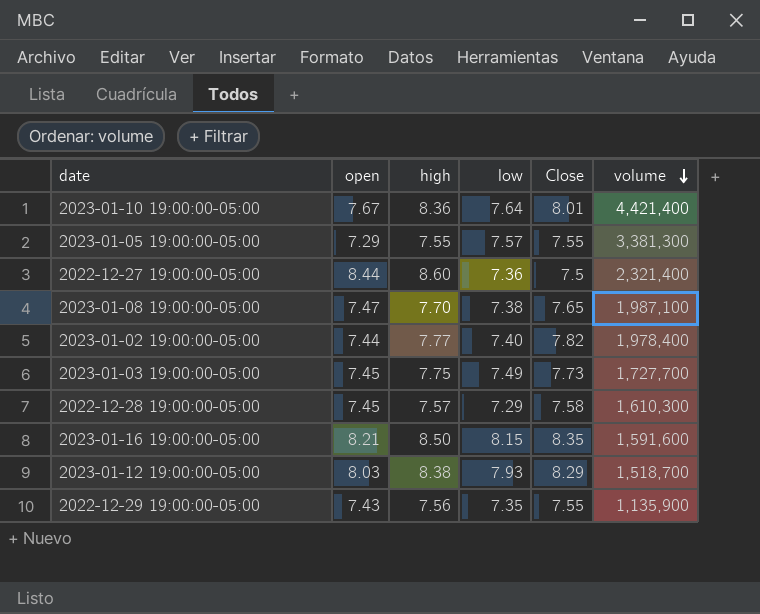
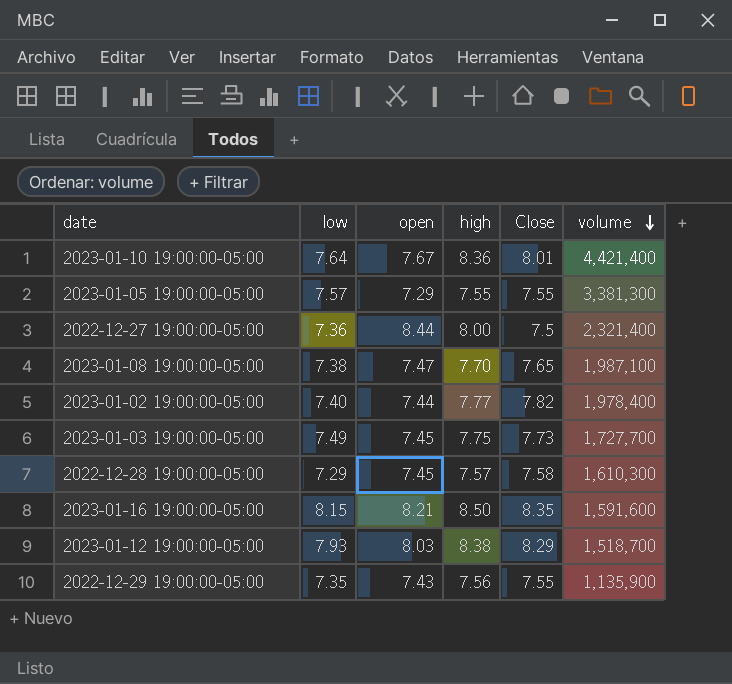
column low | position: 4 -> 2
2022-12-27 19:00:00-05:00 | high: 8.60 -> 8.00

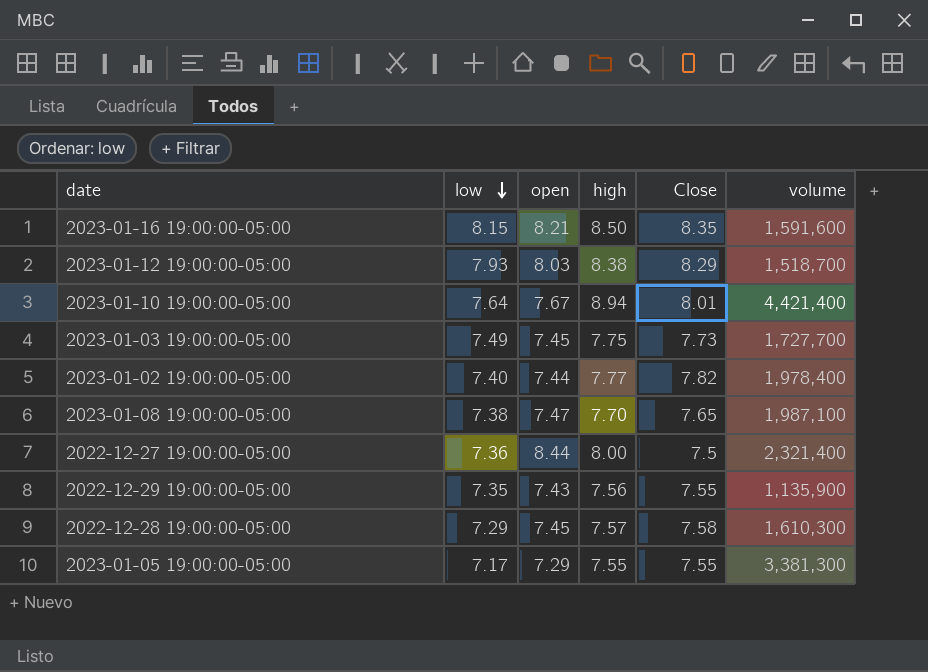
row order: volume descending -> low descending
2023-01-10 19:00:00-05:00 | high: 8.36 -> 8.94
2023-01-05 19:00:00-05:00 | low: 7.57 -> 7.17

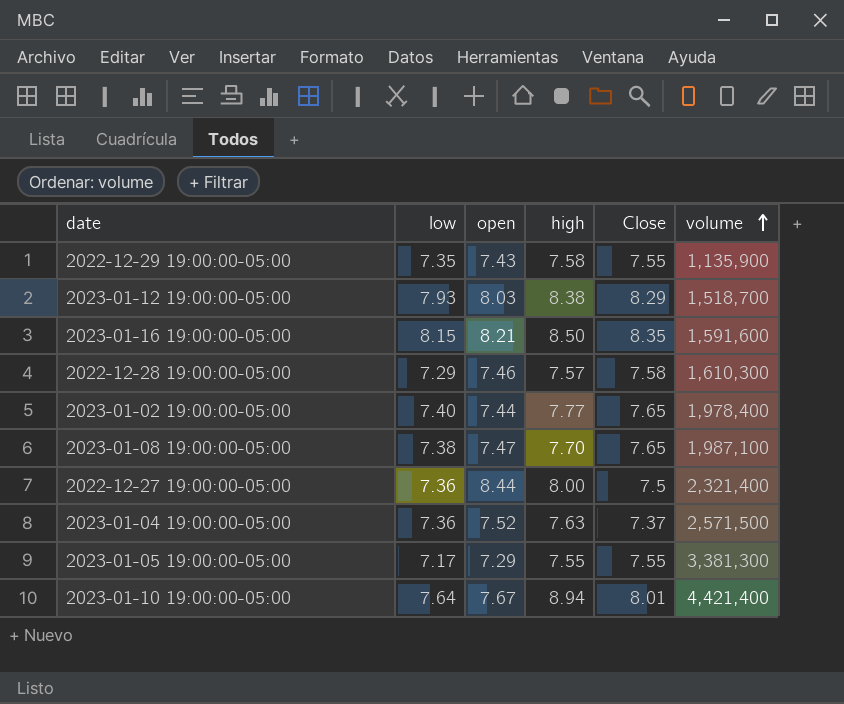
row order: low descending -> volume ascending
row 2023-01-03 19:00:00-05:00: 7.49 | 7.45 | 7.75 | 7.73 | 1,727,700 -> none
2022-12-29 19:00:00-05:00 | high: 7.56 -> 7.58
2022-12-28 19:00:00-05:00 | open: 7.45 -> 7.46
2023-01-02 19:00:00-05:00 | Close: 7.82 -> 7.65
row 2023-01-04 19:00:00-05:00: none -> 7.36 | 7.52 | 7.63 | 7.37 | 2,571,500

